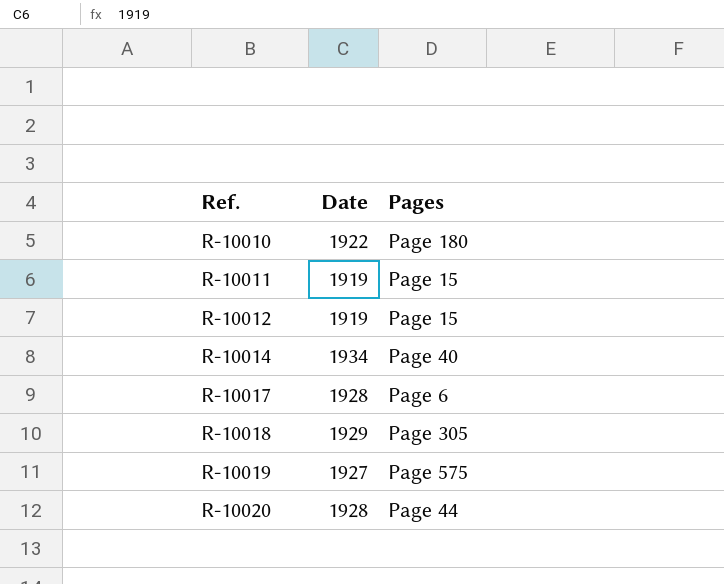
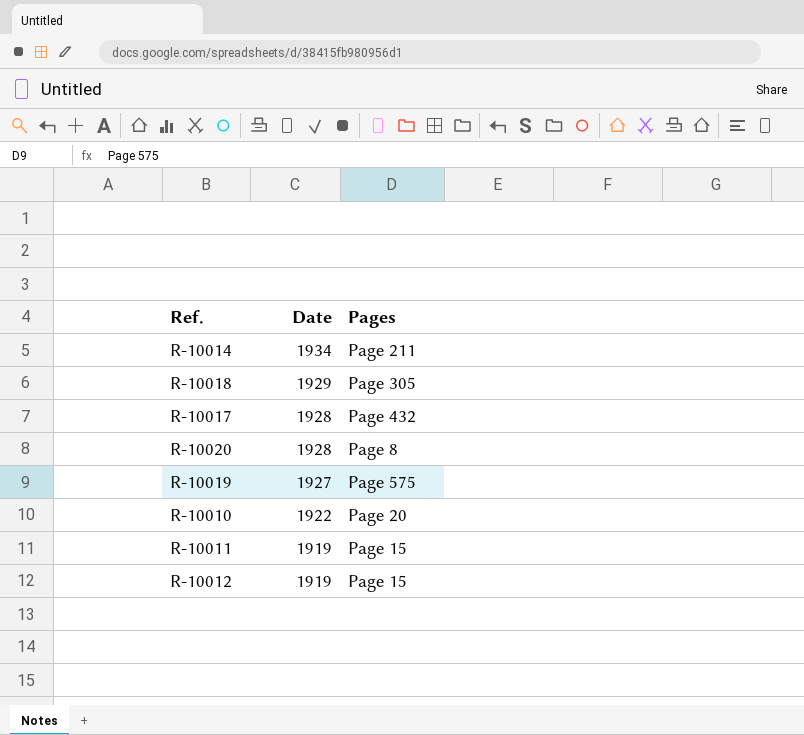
row order: Ref. ascending -> Date descending
R-10014 | Pages: Page 40 -> Page 211
R-10017 | Pages: Page 6 -> Page 432
R-10020 | Pages: Page 44 -> Page 8
R-10010 | Pages: Page 180 -> Page 20

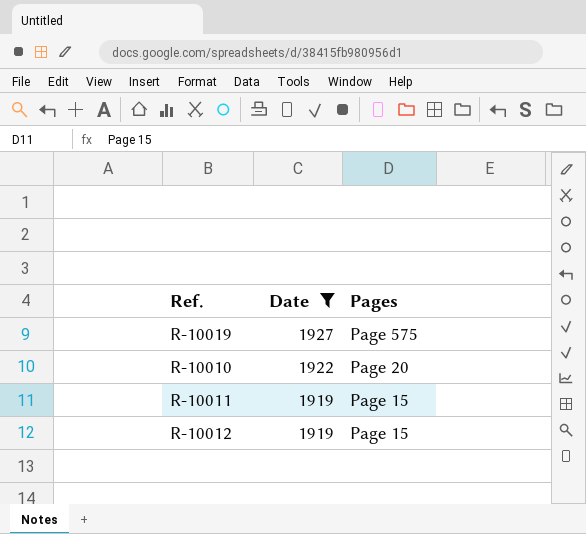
filter: none -> Date <= 1927

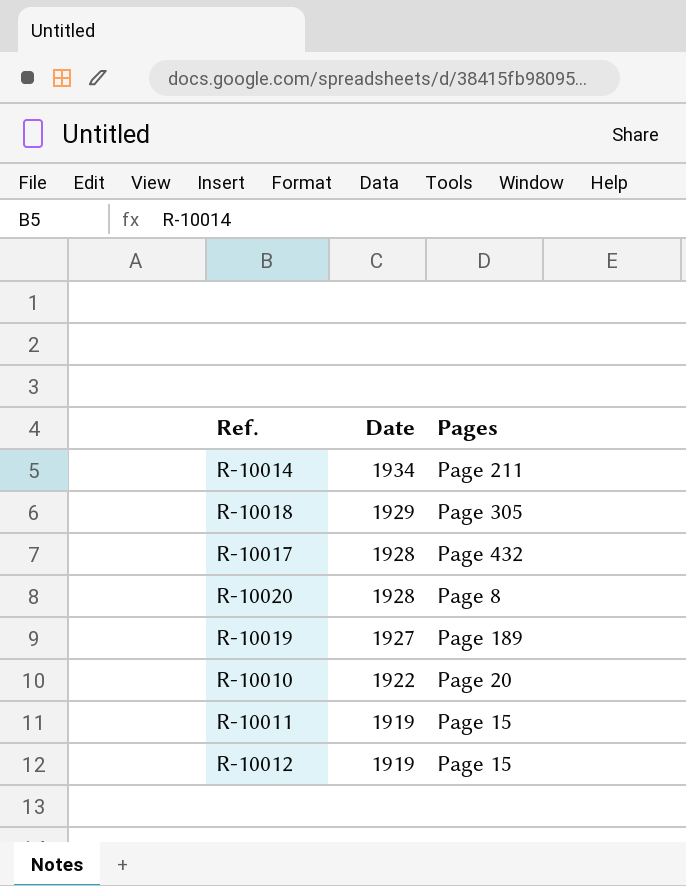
filter: Date <= 1927 -> none
R-10019 | Pages: Page 575 -> Page 189

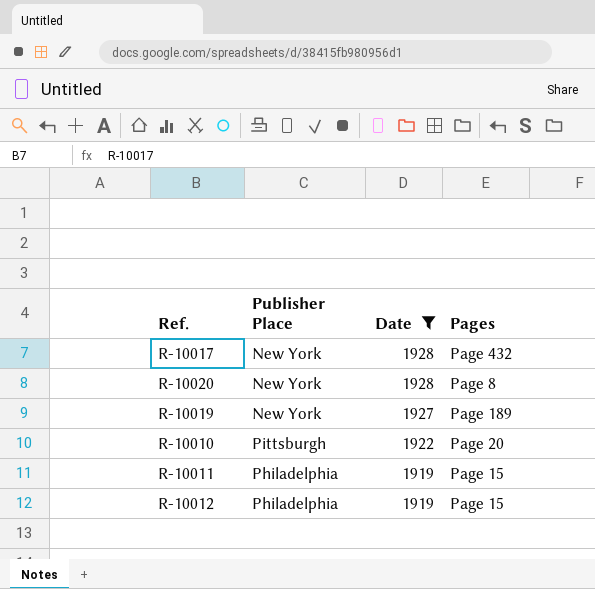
filter: none -> Date <= 1928
column Publisher Place | position: none -> 2

